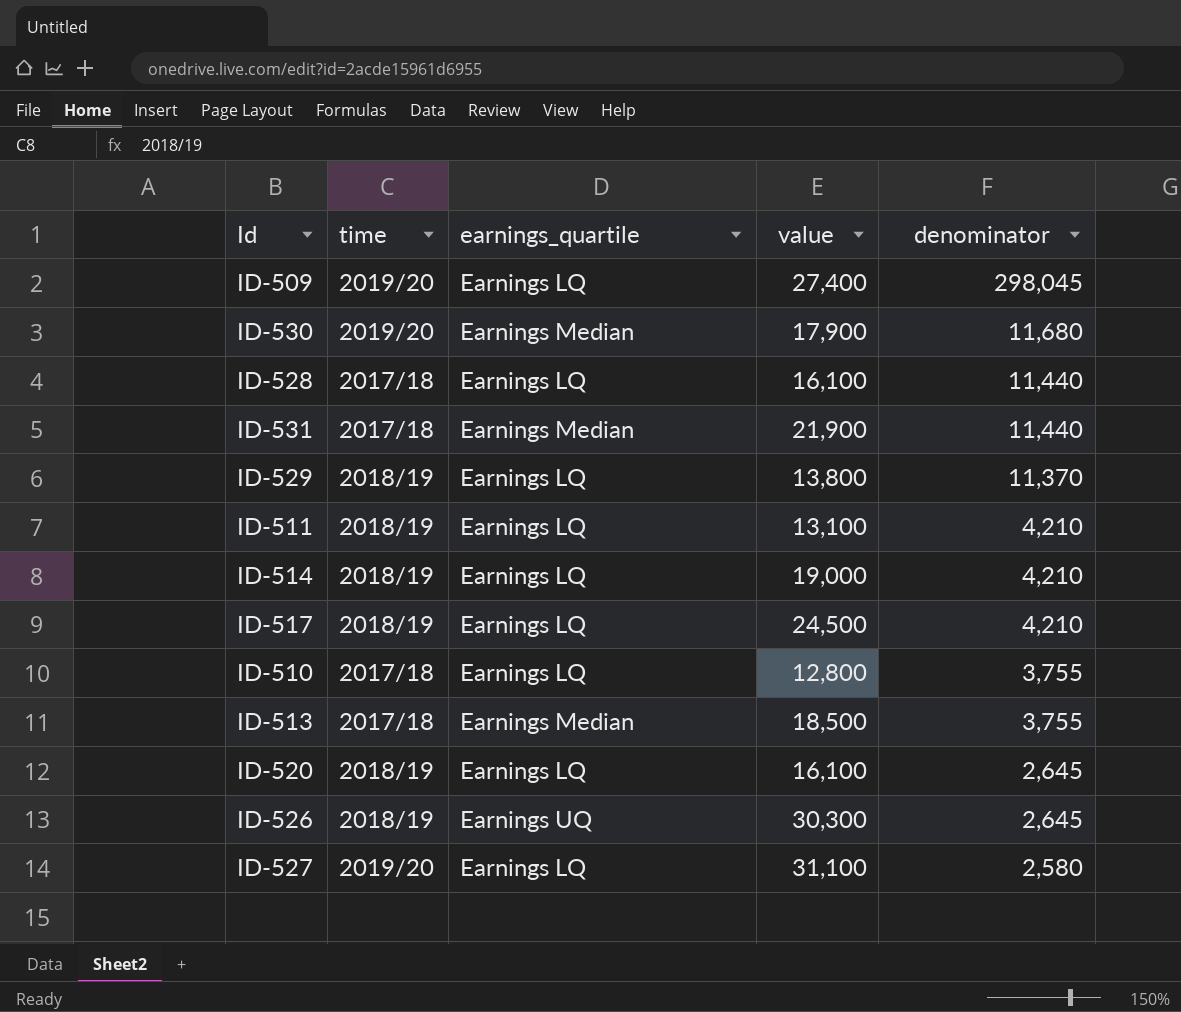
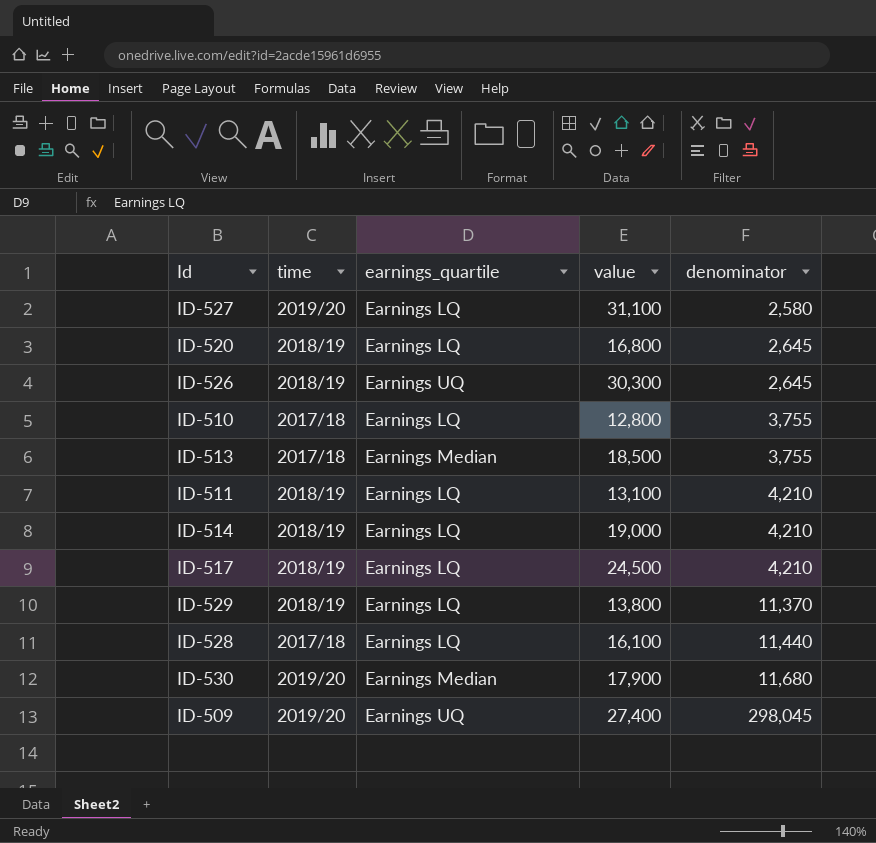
row order: denominator descending -> denominator ascending
row ID-531: 2017/18 | Earnings Median | 21,900 | 11,440 -> none
ID-520 | value: 16,100 -> 16,800
ID-509 | earnings_quartile: Earnings LQ -> Earnings UQ

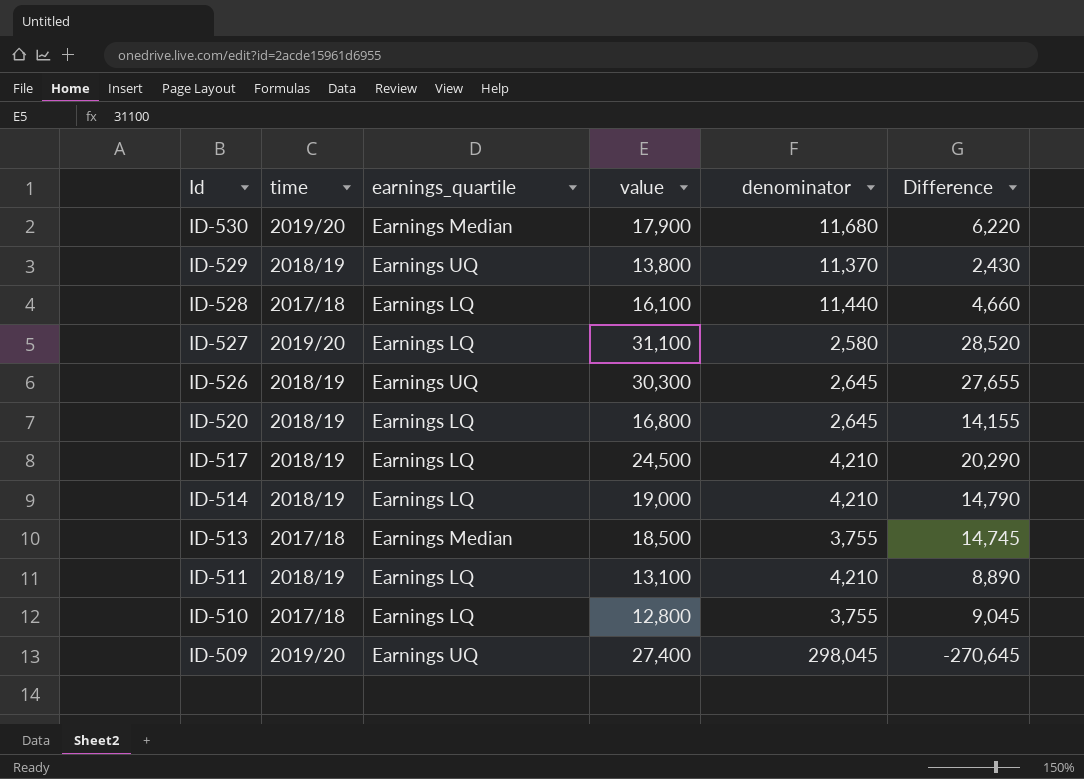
row order: denominator ascending -> Id descending
column Difference | formula: none -> [value] - [denominator]
ID-529 | earnings_quartile: Earnings LQ -> Earnings UQ

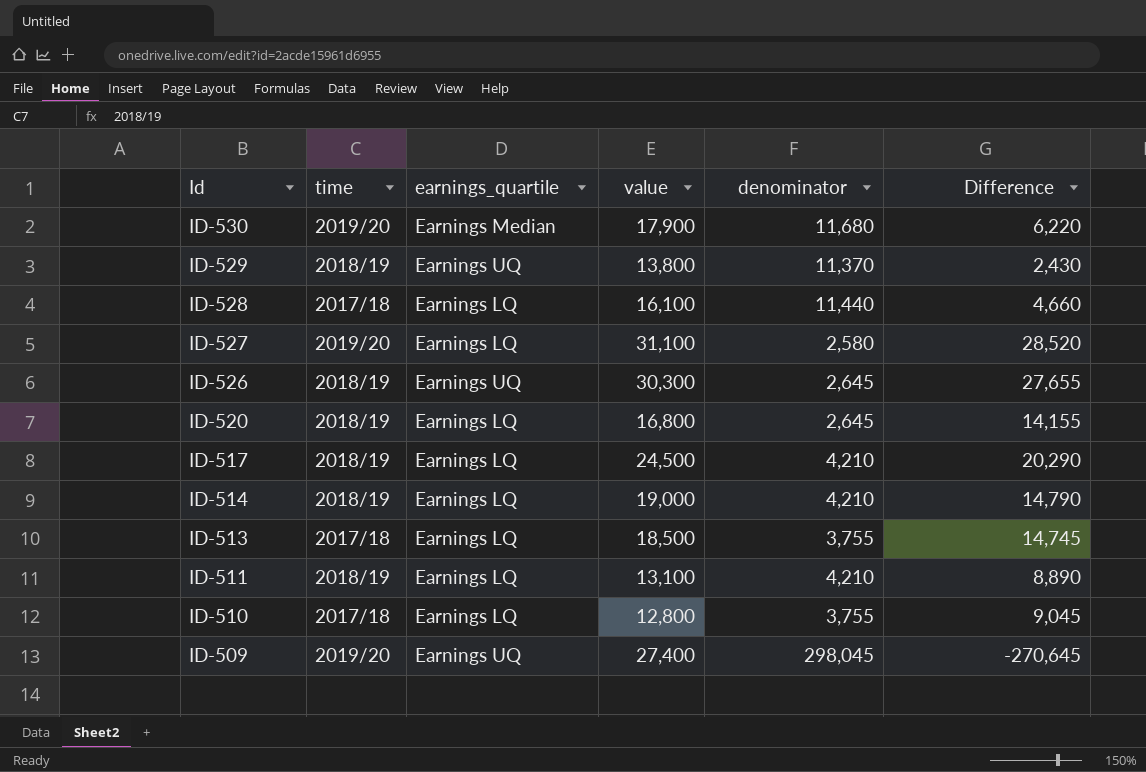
ID-513 | earnings_quartile: Earnings Median -> Earnings LQ

